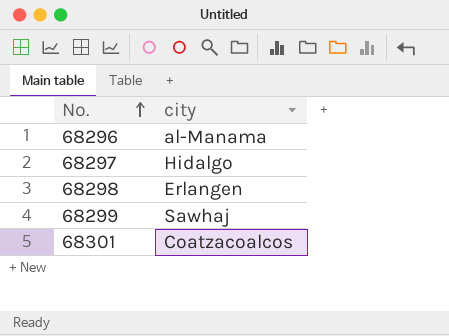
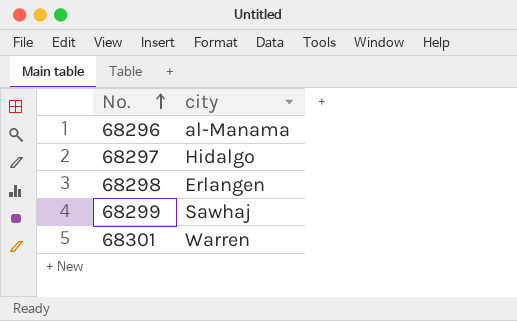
68301 | city: Coatzacoalcos -> Warren

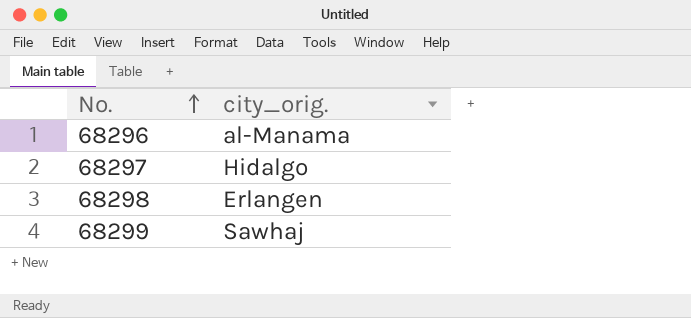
column name: city -> city_orig.
row 68301: Warren -> none

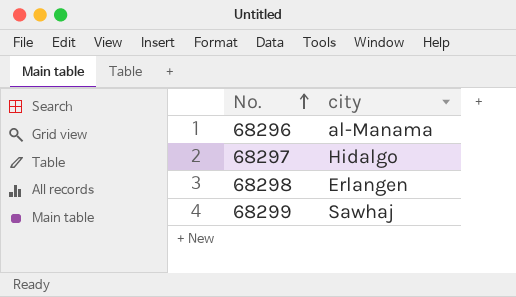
column name: city_orig. -> city

